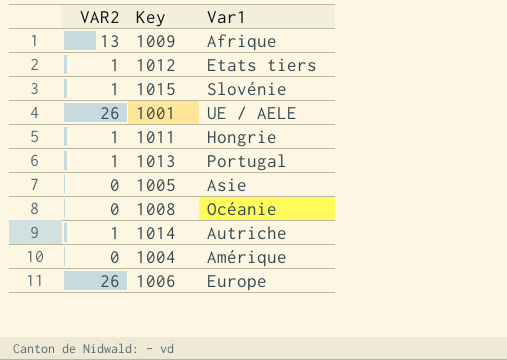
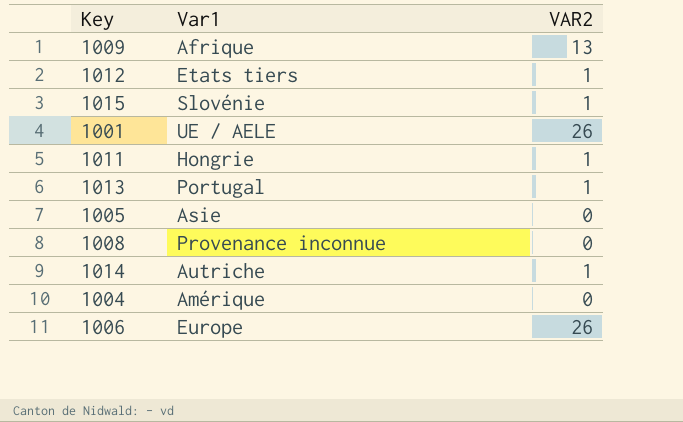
column VAR2 | position: 1 -> 3
1008 | Var1: Océanie -> Provenance inconnue

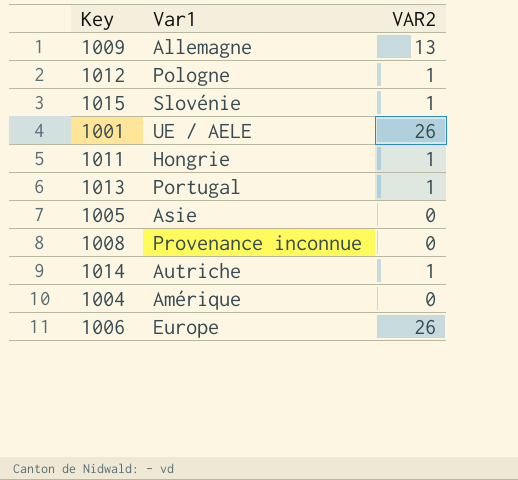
1009 | Var1: Afrique -> Allemagne
1012 | Var1: Etats tiers -> Pologne

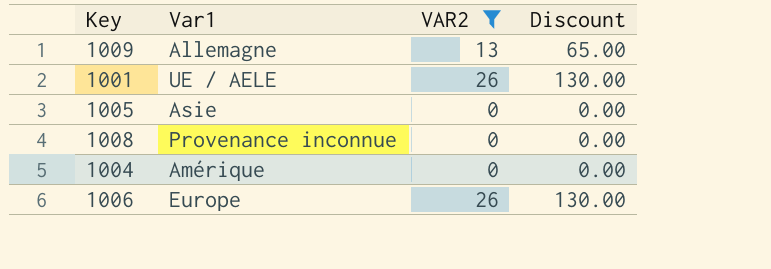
filter: none -> VAR2 != 1
column Discount | formula: none -> [VAR2] * 5

